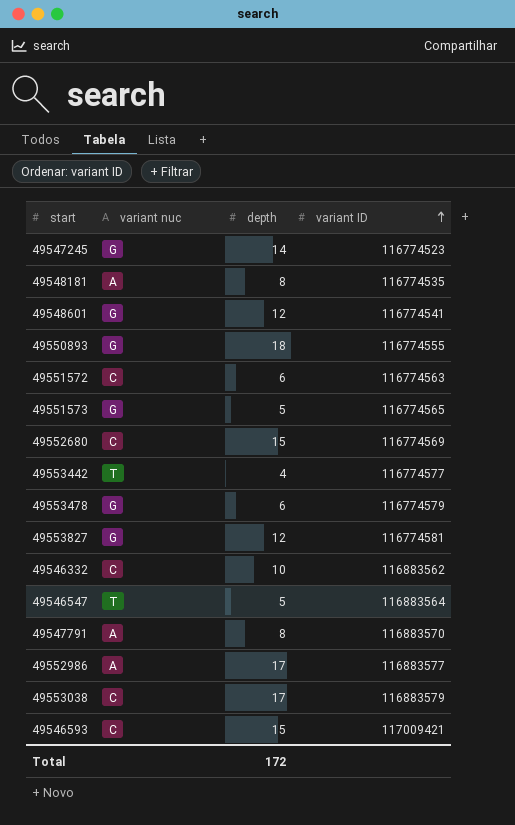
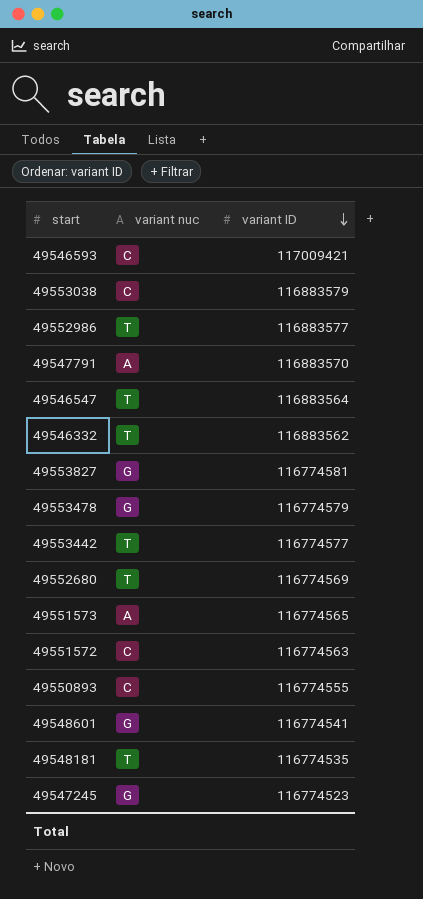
row order: variant ID ascending -> variant ID descending
column depth | position: 3 -> none
49552986 | variant nuc: A -> T
49546332 | variant nuc: C -> T
49552680 | variant nuc: C -> T
49551573 | variant nuc: G -> A
49550893 | variant nuc: G -> C
49548181 | variant nuc: A -> T

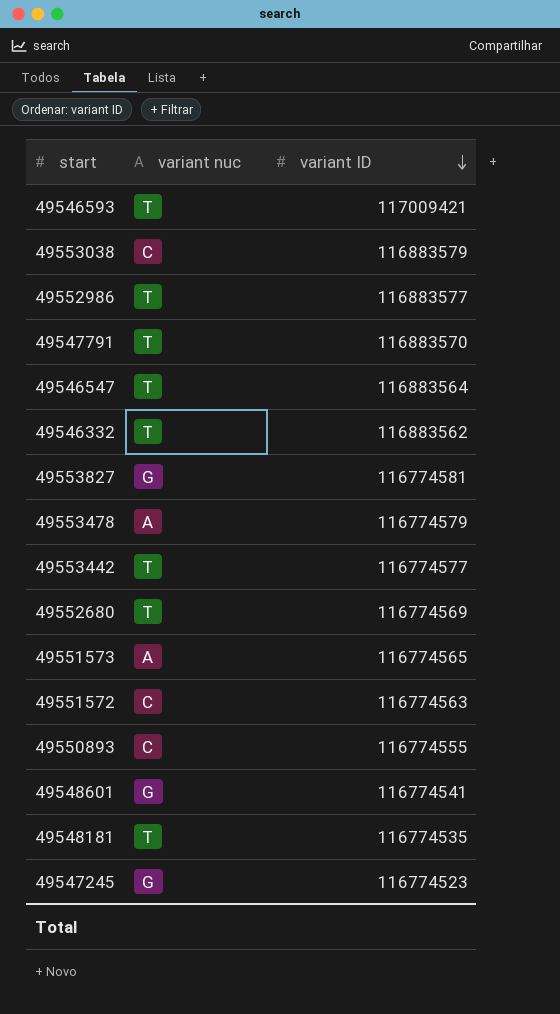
49546593 | variant nuc: C -> T
49547791 | variant nuc: A -> T
49553478 | variant nuc: G -> A

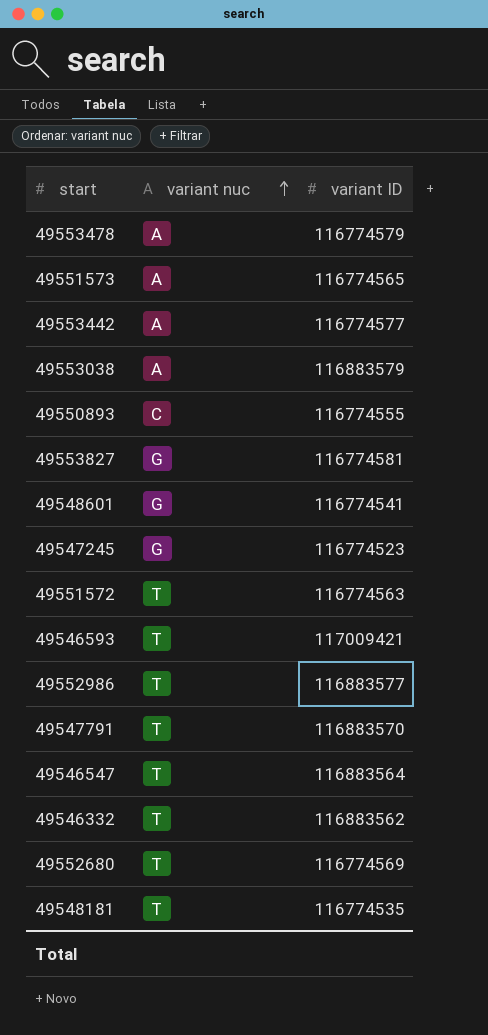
row order: variant ID descending -> variant nuc ascending
49553442 | variant nuc: T -> A
49553038 | variant nuc: C -> A
49551572 | variant nuc: C -> T

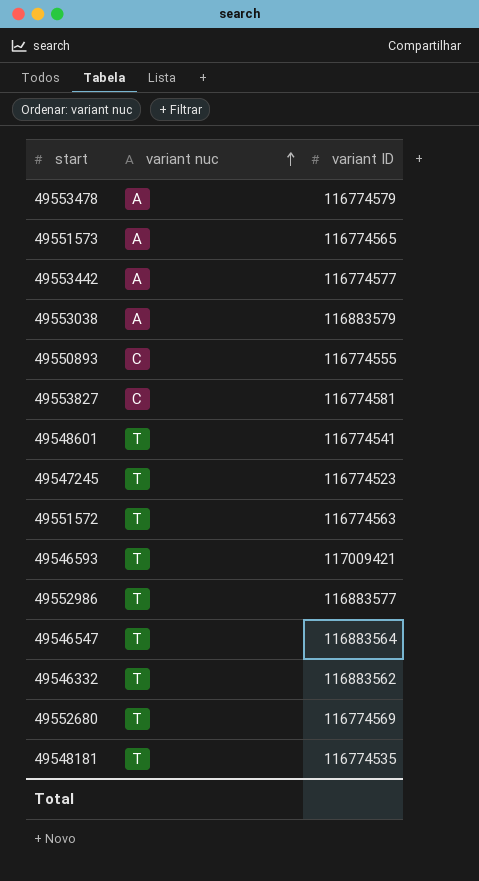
row 49547791: T | 116883570 -> none
49553827 | variant nuc: G -> C
49548601 | variant nuc: G -> T
49547245 | variant nuc: G -> T

